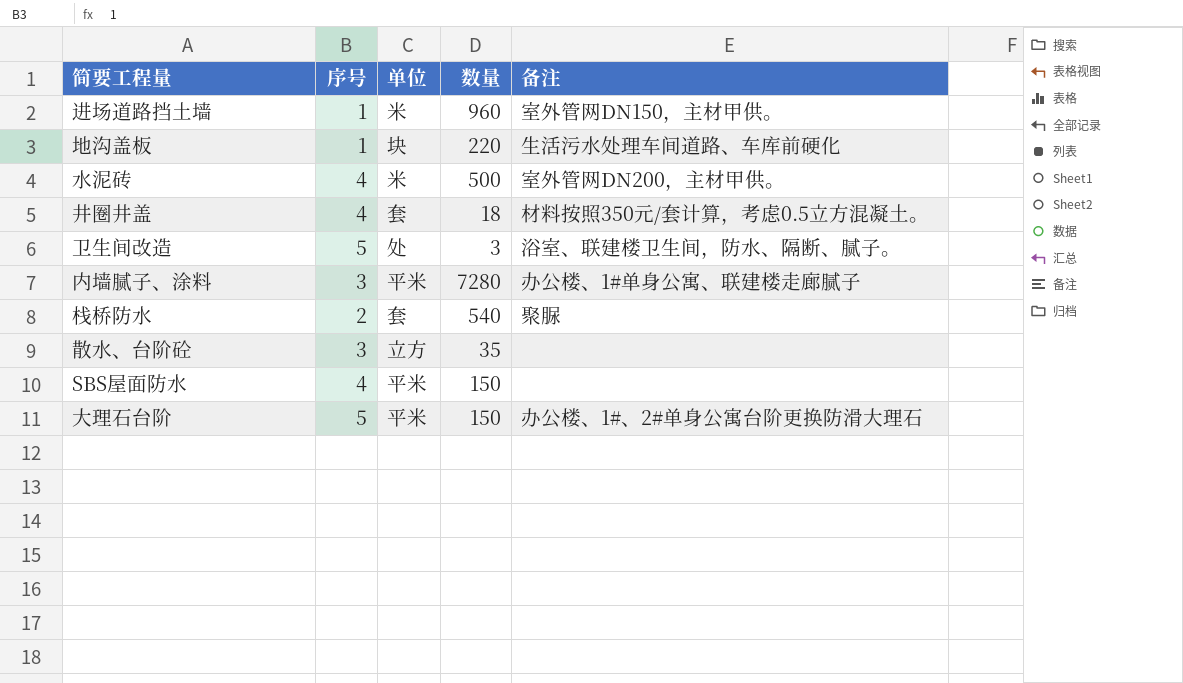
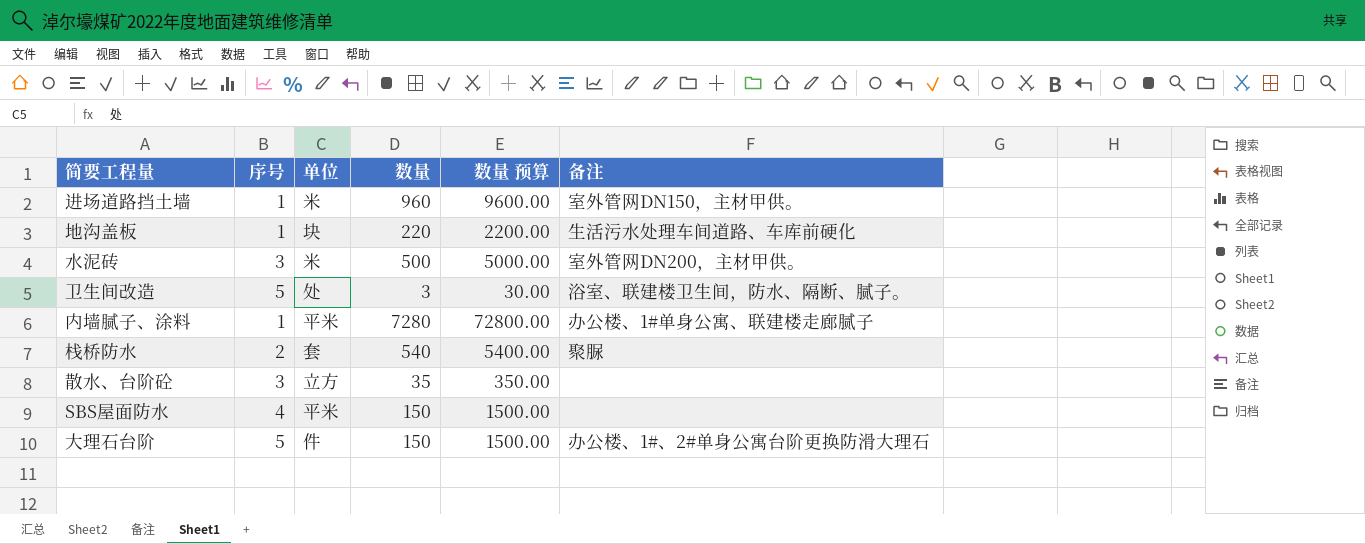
column 数量 预算 | formula: none -> [数量] * 10
row 井圈井盖: 4 | 套 | 18 | 材料按照350元/套计算，考虑0.5立方混凝土。 -> none
水泥砖 | 序号: 4 -> 3
内墙腻子、涂料 | 序号: 3 -> 1
大理石台阶 | 单位: 平米 -> 件

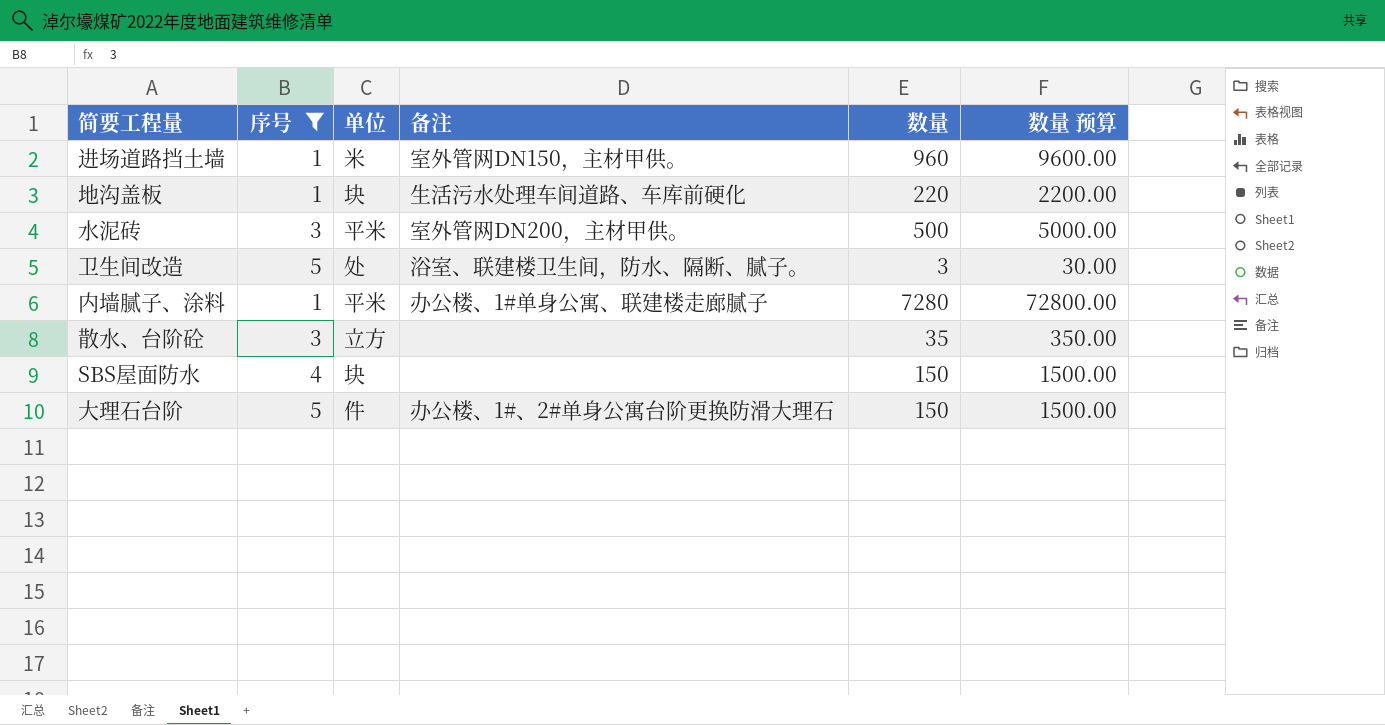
filter: none -> 序号 != 2
column 备注 | position: 6 -> 4
水泥砖 | 单位: 米 -> 平米
SBS屋面防水 | 单位: 平米 -> 块

